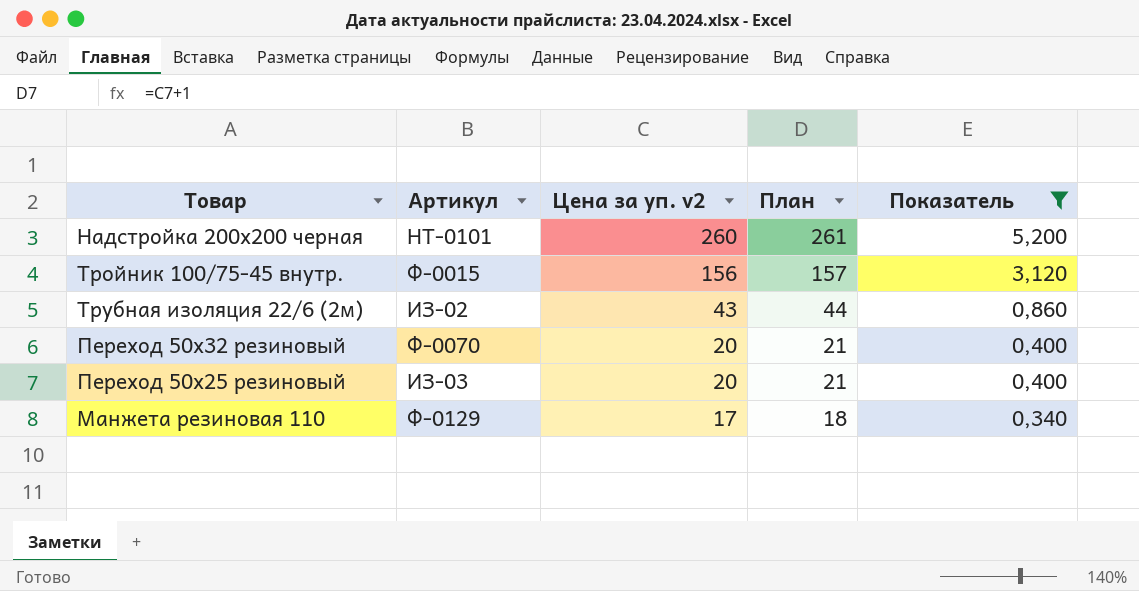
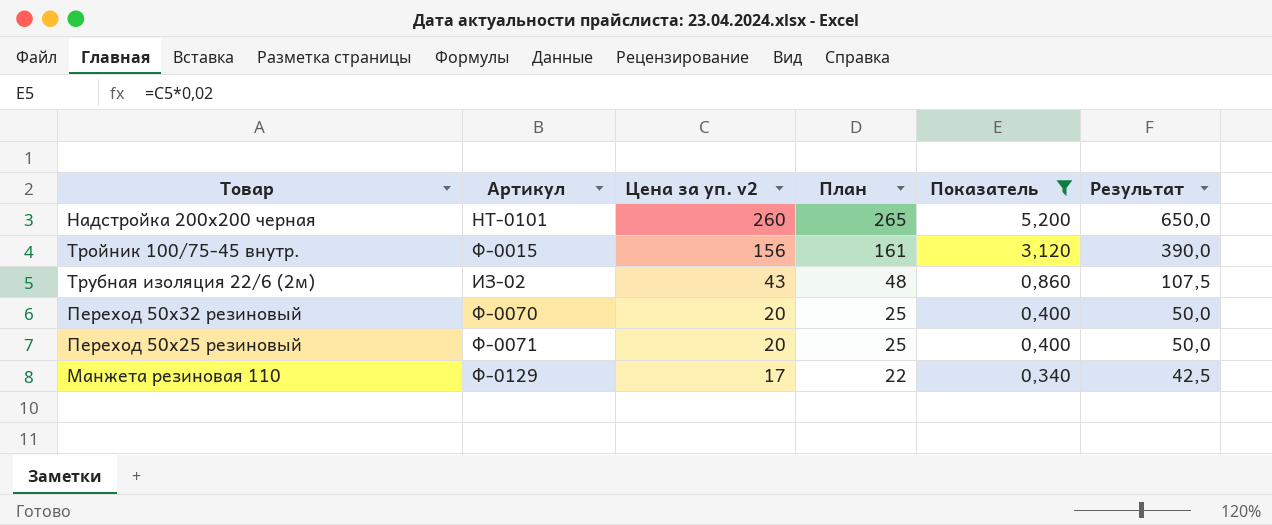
column План | formula: [Цена за уп. v2] + 1 -> [Цена за уп. v2] + 5
column Результат | formula: none -> [Цена за уп. v2] * 2,5
Переход 50х25 резиновый | Артикул: ИЗ-03 -> Ф-0071

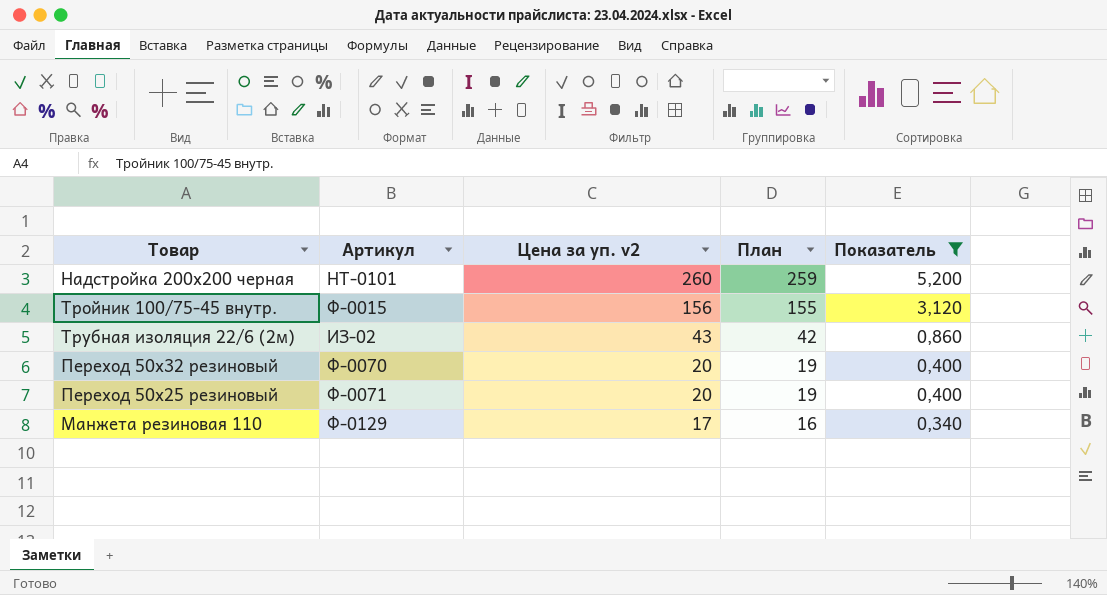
column Результат | formula: [Цена за уп. v2] * 2,5 -> none
column План | formula: [Цена за уп. v2] + 5 -> [Цена за уп. v2] - 1

